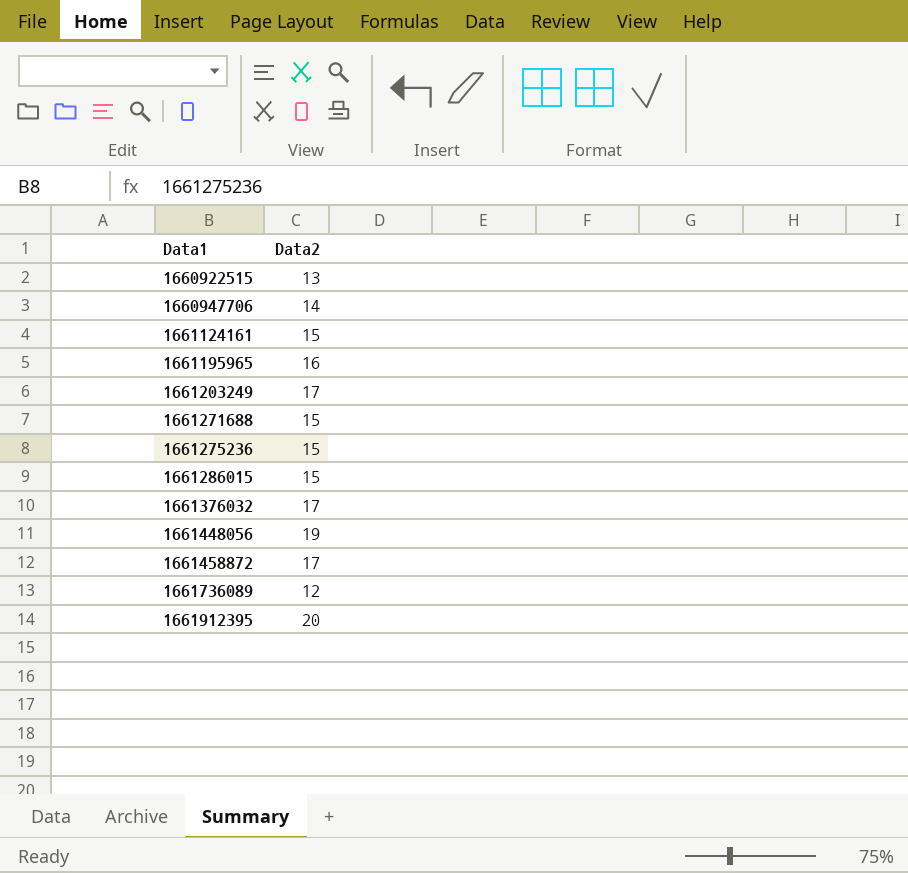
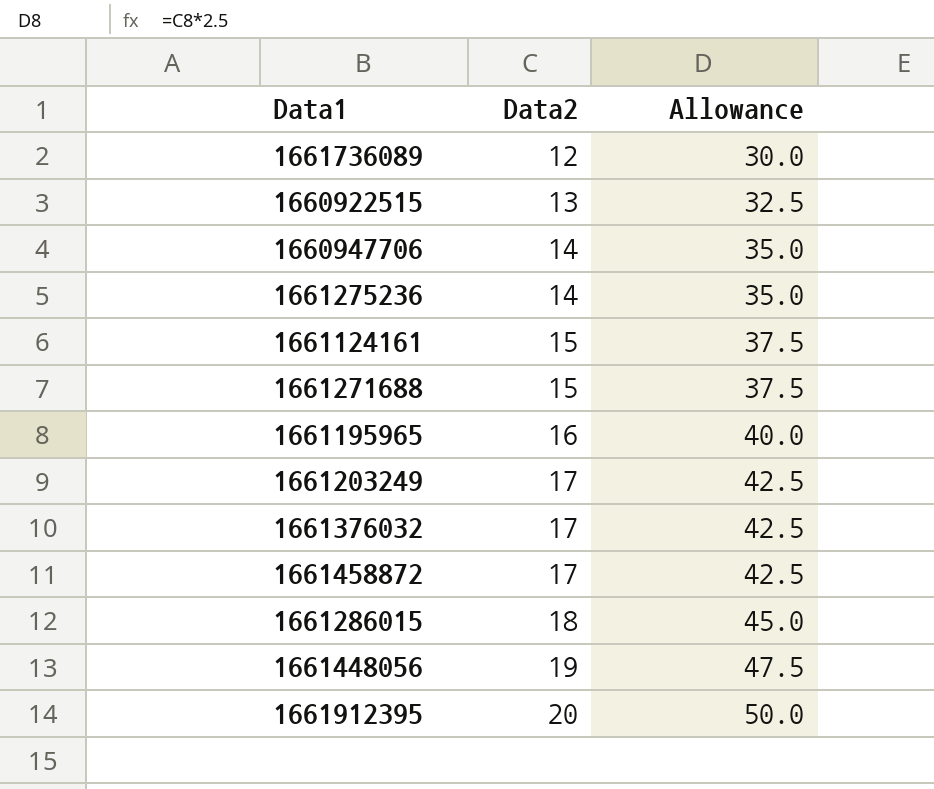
row order: Data1 ascending -> Data2 ascending
column Allowance | formula: none -> [Data2] * 2.5
1661275236 | Data2: 15 -> 14
1661286015 | Data2: 15 -> 18

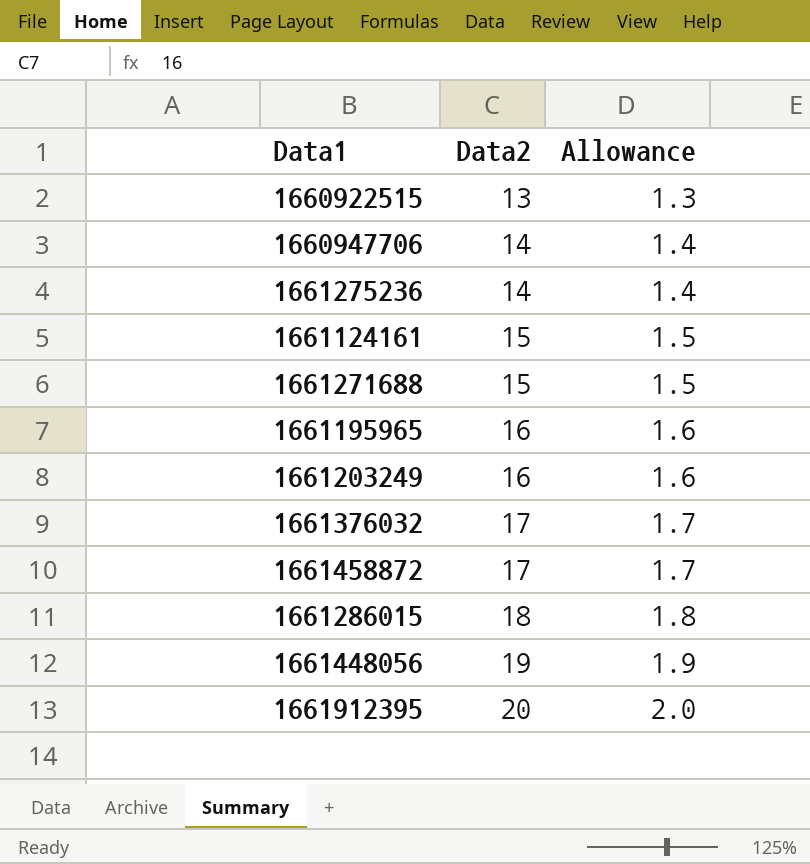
column Allowance | formula: [Data2] * 2.5 -> [Data2] * 0.1
row 1661736089: 12 | 30.0 -> none
1661203249 | Data2: 17 -> 16

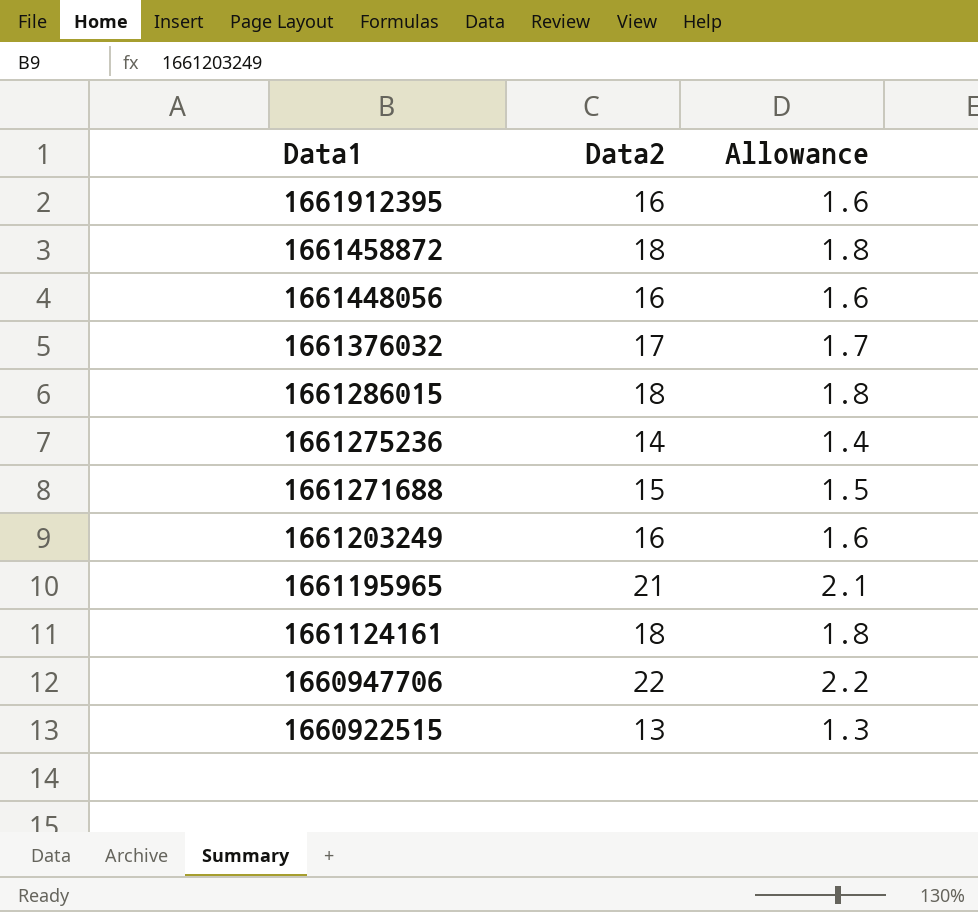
row order: Data2 ascending -> Data1 descending
1661912395 | Data2: 20 -> 16
1661912395 | Allowance: 2.0 -> 1.6
1661458872 | Data2: 17 -> 18
1661458872 | Allowance: 1.7 -> 1.8
1661448056 | Data2: 19 -> 16
1661448056 | Allowance: 1.9 -> 1.6
1661195965 | Data2: 16 -> 21
1661195965 | Allowance: 1.6 -> 2.1
1661124161 | Data2: 15 -> 18
1661124161 | Allowance: 1.5 -> 1.8
1660947706 | Data2: 14 -> 22
1660947706 | Allowance: 1.4 -> 2.2

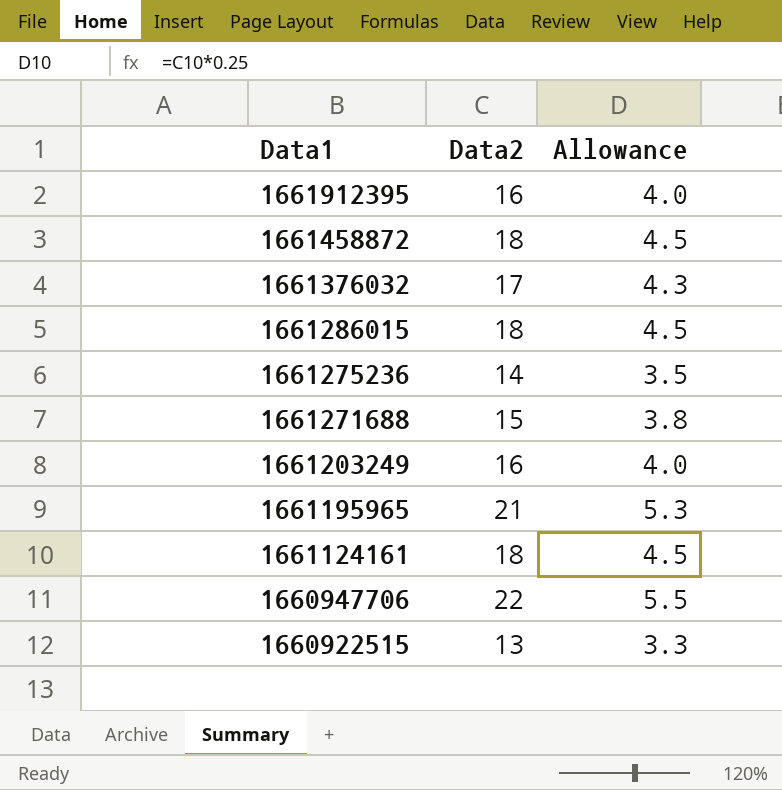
column Allowance | formula: [Data2] * 0.1 -> [Data2] * 0.25
row 1661448056: 16 | 1.6 -> none

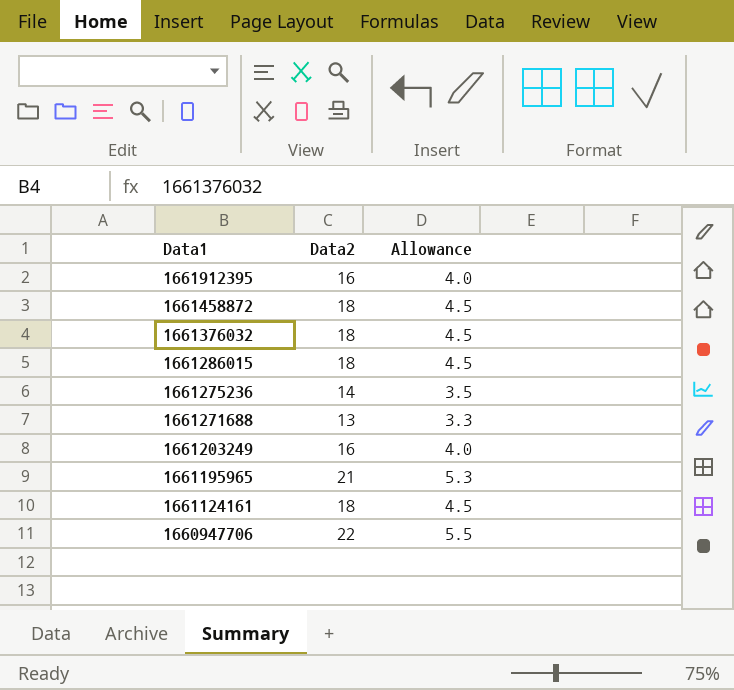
row 1660922515: 13 | 3.3 -> none
1661376032 | Data2: 17 -> 18
1661376032 | Allowance: 4.3 -> 4.5
1661271688 | Data2: 15 -> 13
1661271688 | Allowance: 3.8 -> 3.3

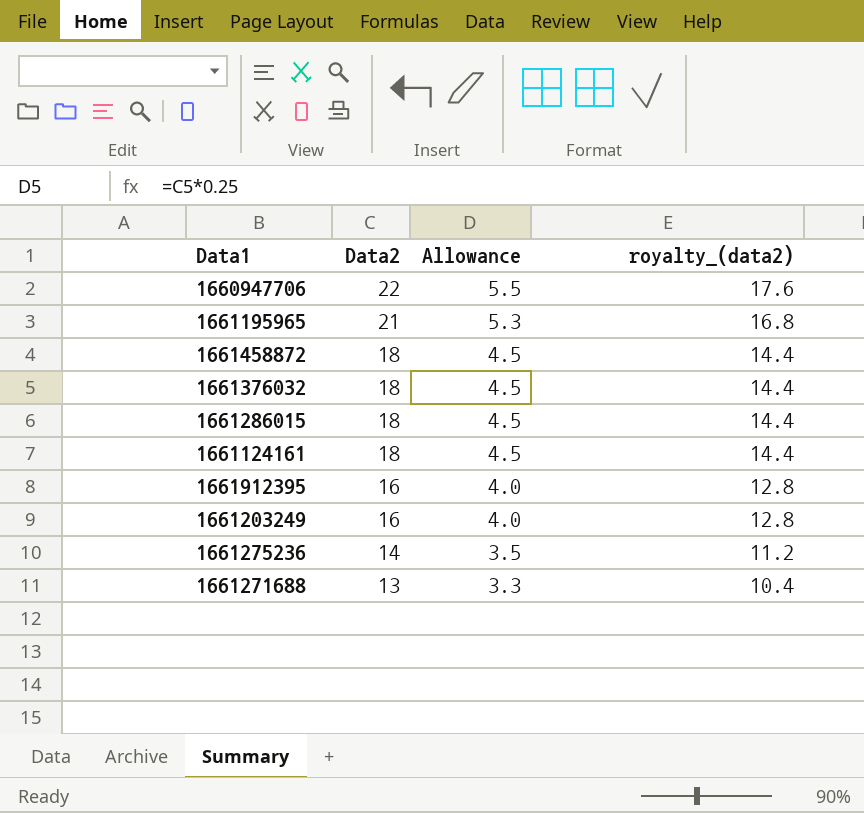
row order: Data1 descending -> Data2 descending
column royalty_(data2) | formula: none -> [Data2] * 0.8

